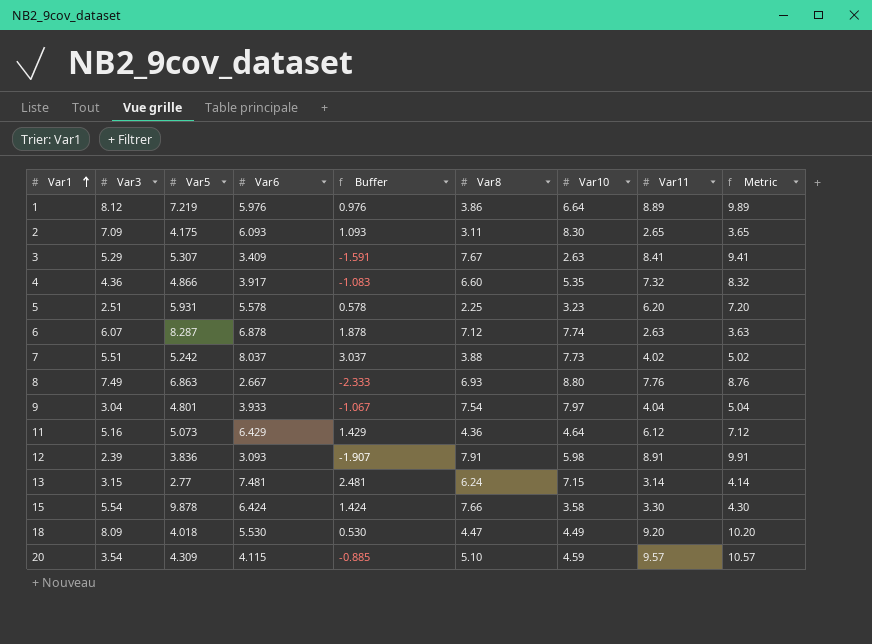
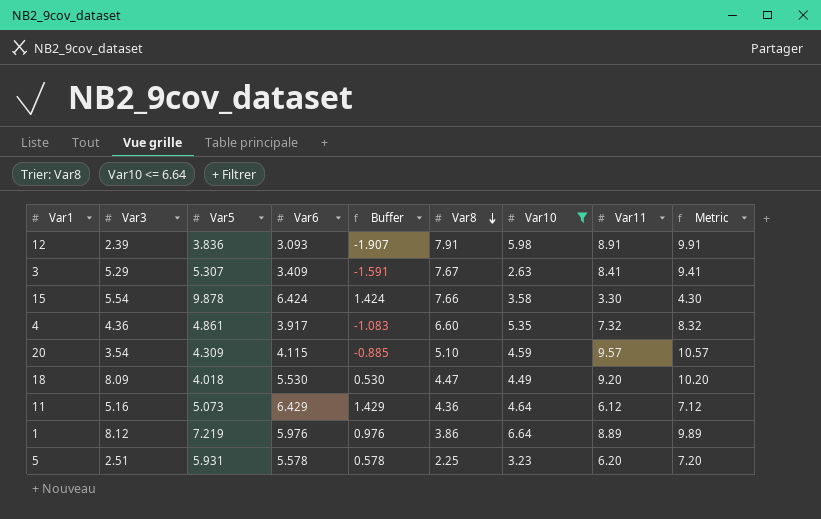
filter: none -> Var10 <= 6.64
row order: Var1 ascending -> Var8 descending
4 | Var5: 4.866 -> 4.861

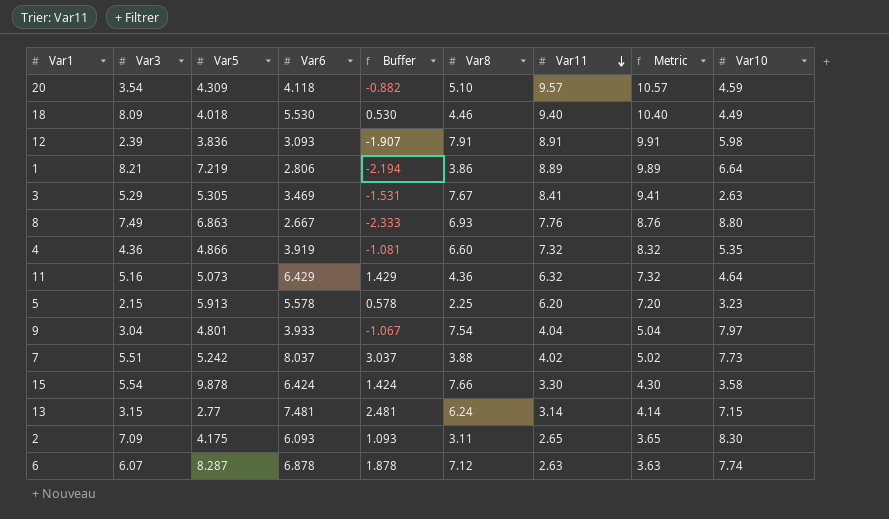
filter: Var10 <= 6.64 -> none
row order: Var8 descending -> Var11 descending
column Var10 | position: 7 -> 9
20 | Var6: 4.115 -> 4.118
20 | Buffer: -0.885 -> -0.882
18 | Var8: 4.47 -> 4.46
18 | Var11: 9.20 -> 9.40
18 | Metric: 10.20 -> 10.40
1 | Var3: 8.12 -> 8.21
1 | Var6: 5.976 -> 2.806
1 | Buffer: 0.976 -> -2.194
3 | Var5: 5.307 -> 5.305
3 | Var6: 3.409 -> 3.469
3 | Buffer: -1.591 -> -1.531
4 | Var5: 4.861 -> 4.866
4 | Var6: 3.917 -> 3.919
4 | Buffer: -1.083 -> -1.081
11 | Var11: 6.12 -> 6.32
11 | Metric: 7.12 -> 7.32
5 | Var3: 2.51 -> 2.15
5 | Var5: 5.931 -> 5.913

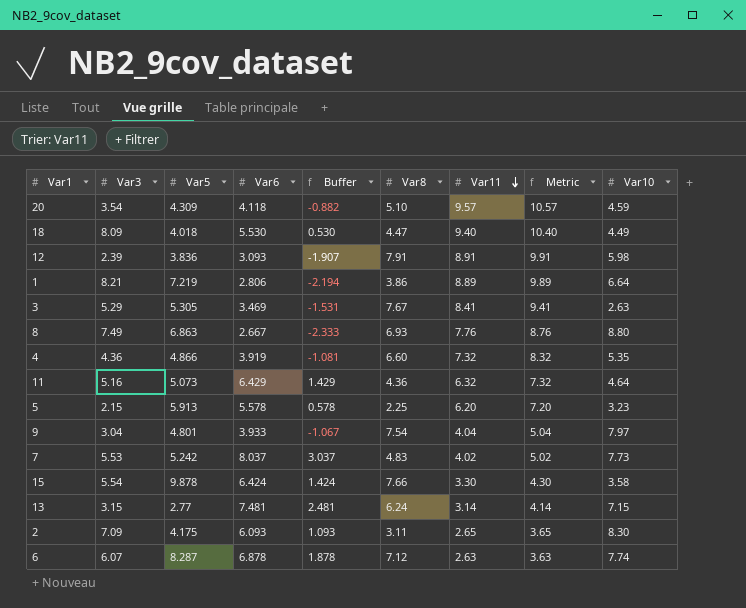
18 | Var8: 4.46 -> 4.47
7 | Var3: 5.51 -> 5.53
7 | Var8: 3.88 -> 4.83

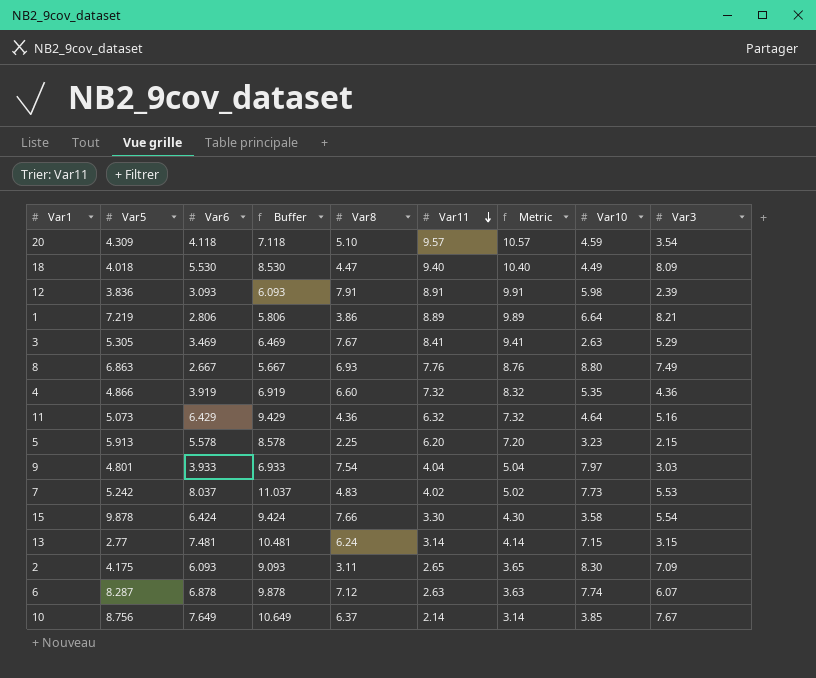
column Buffer | formula: [Var6] - 5 -> [Var6] + 3
column Var3 | position: 2 -> 9
9 | Var3: 3.04 -> 3.03
row 10: none -> 8.756 | 7.649 | 10.649 | 6.37 | 2.14 | 3.14 | 3.85 | 7.67

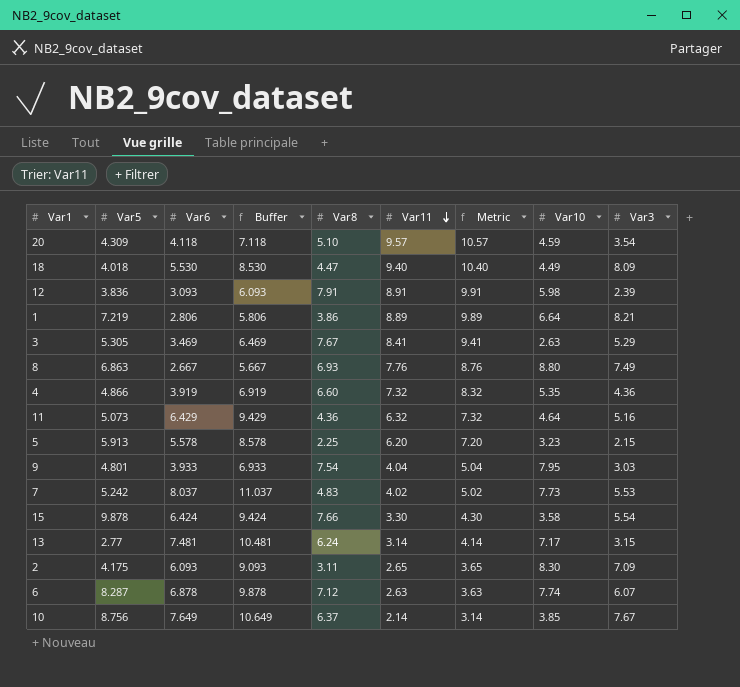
9 | Var10: 7.97 -> 7.95
13 | Var10: 7.15 -> 7.17

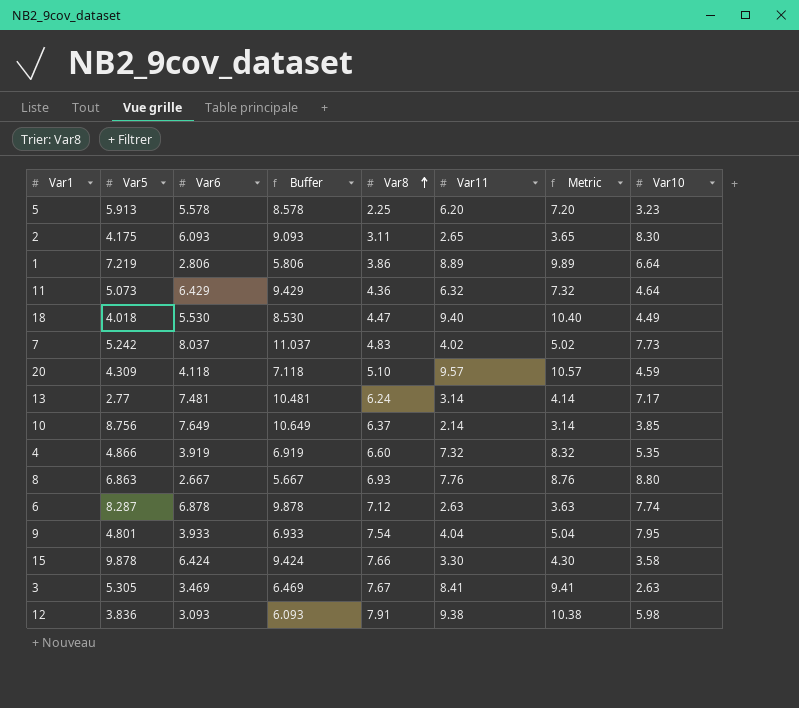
row order: Var11 descending -> Var8 ascending
column Var3 | position: 9 -> none
12 | Var11: 8.91 -> 9.38
12 | Metric: 9.91 -> 10.38

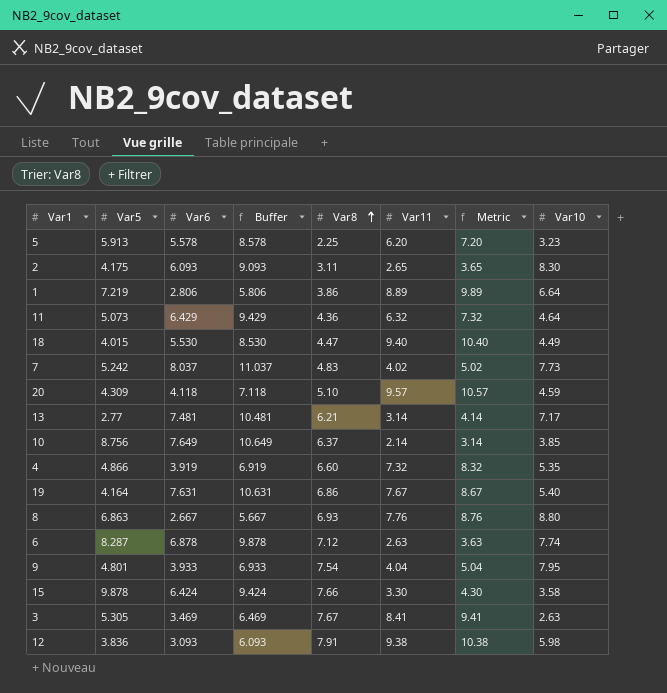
18 | Var5: 4.018 -> 4.015
13 | Var8: 6.24 -> 6.21
row 19: none -> 4.164 | 7.631 | 10.631 | 6.86 | 7.67 | 8.67 | 5.40

